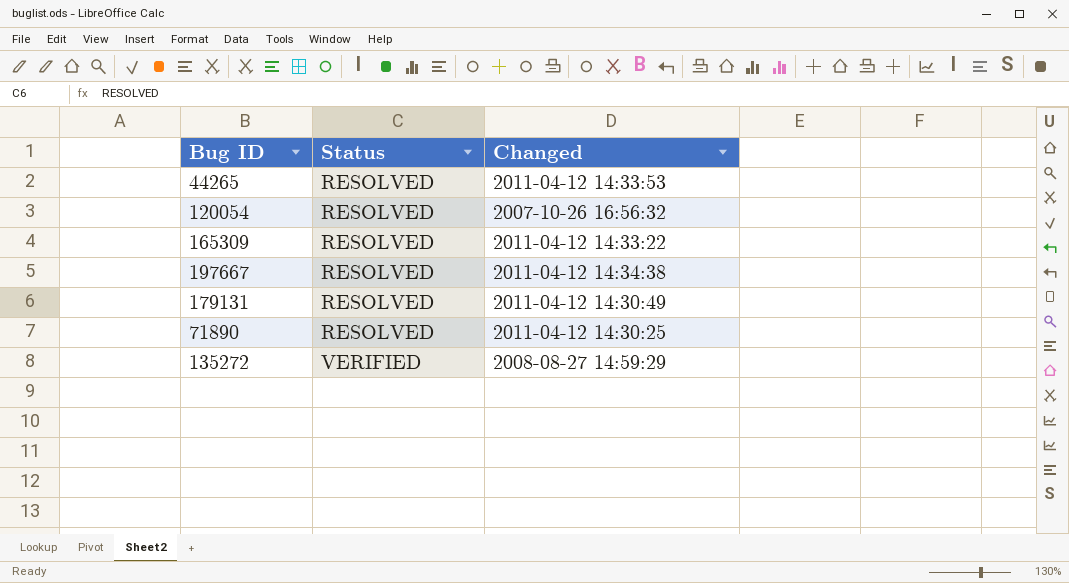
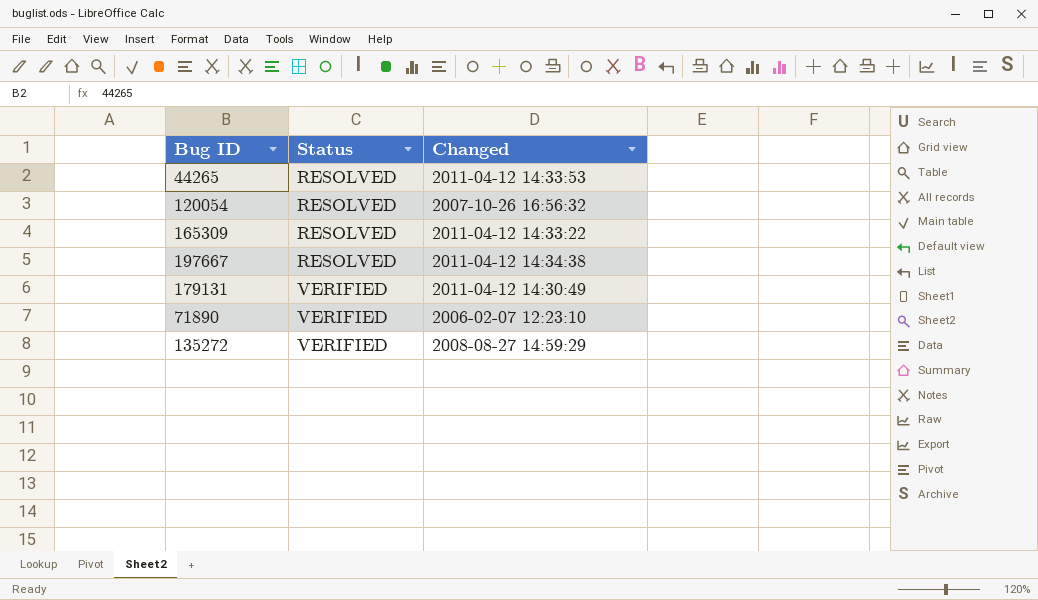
179131 | Status: RESOLVED -> VERIFIED
71890 | Status: RESOLVED -> VERIFIED
71890 | Changed: 2011-04-12 14:30:25 -> 2006-02-07 12:23:10

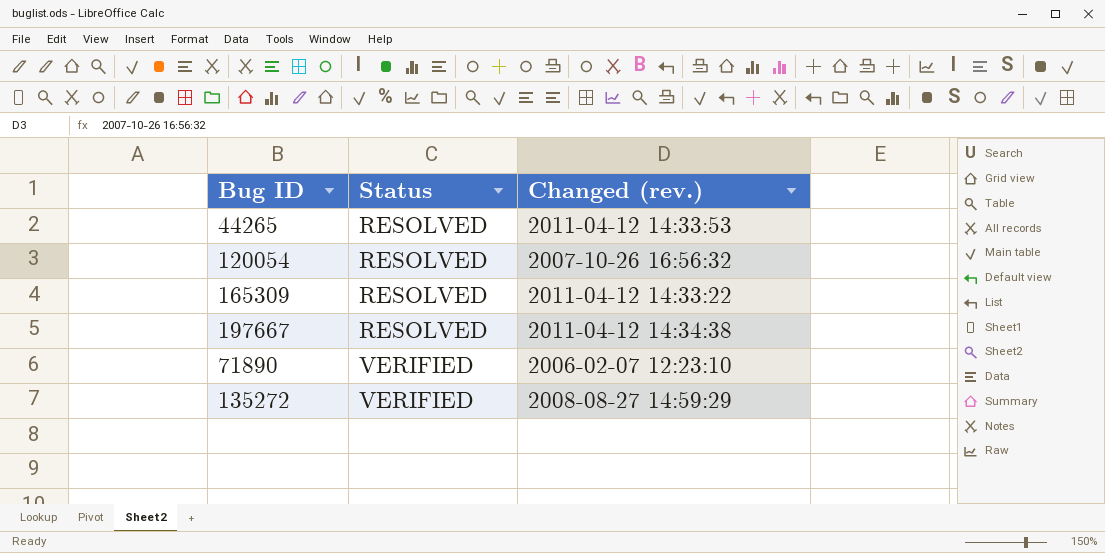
column name: Changed -> Changed (rev.)
row 179131: VERIFIED | 2011-04-12 14:30:49 -> none

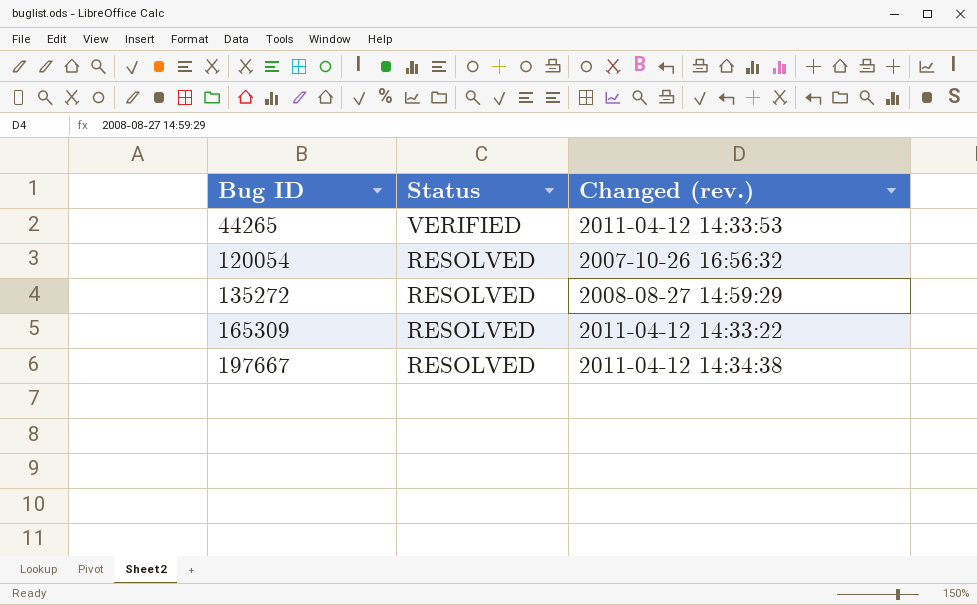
row order: Status ascending -> Bug ID ascending
row 71890: VERIFIED | 2006-02-07 12:23:10 -> none
44265 | Status: RESOLVED -> VERIFIED
135272 | Status: VERIFIED -> RESOLVED

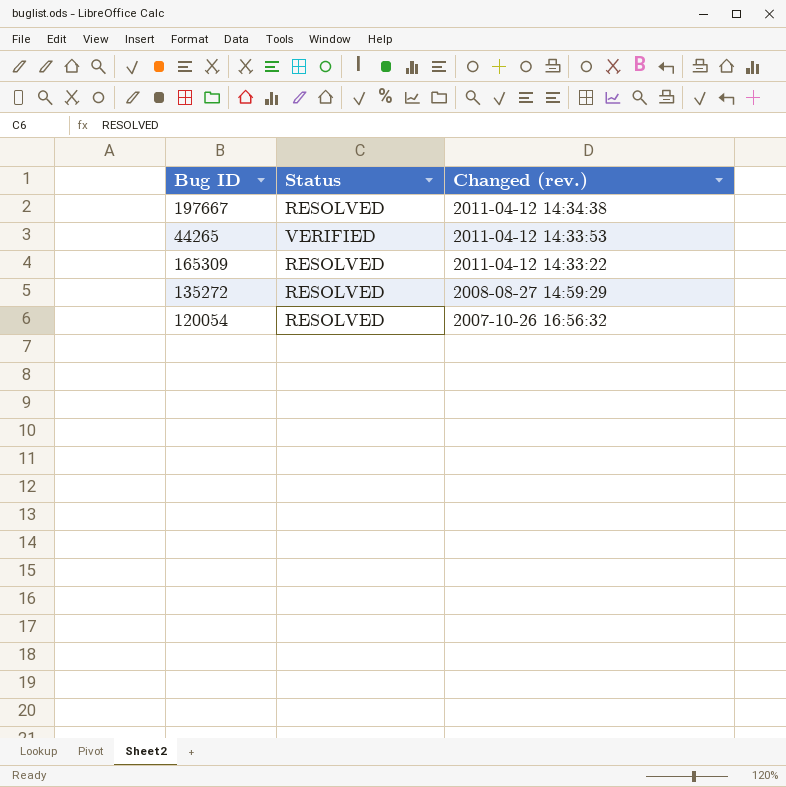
row order: Bug ID ascending -> Changed (rev.) descending

